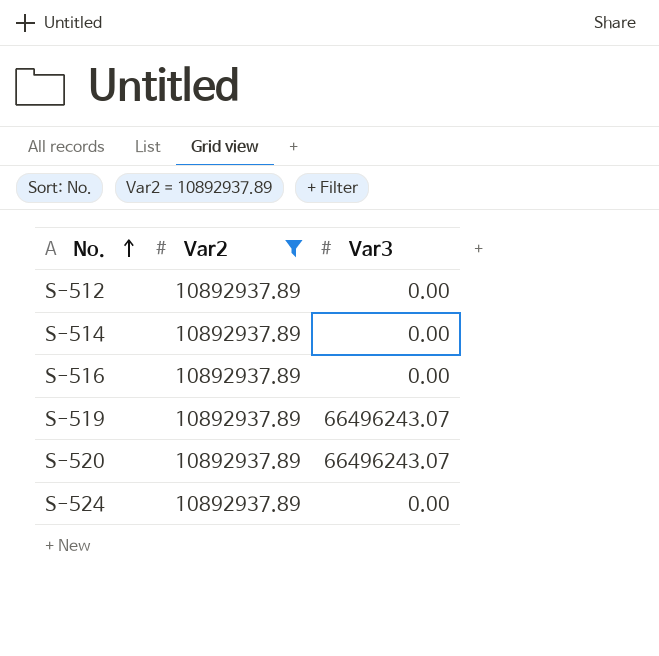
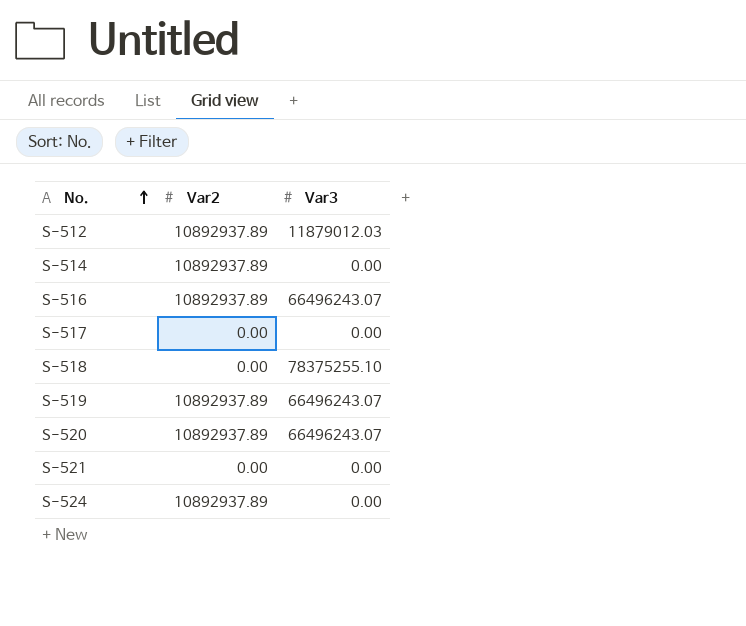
filter: Var2 = 10892937.89 -> none
S-512 | Var3: 0.00 -> 11879012.03
S-516 | Var3: 0.00 -> 66496243.07

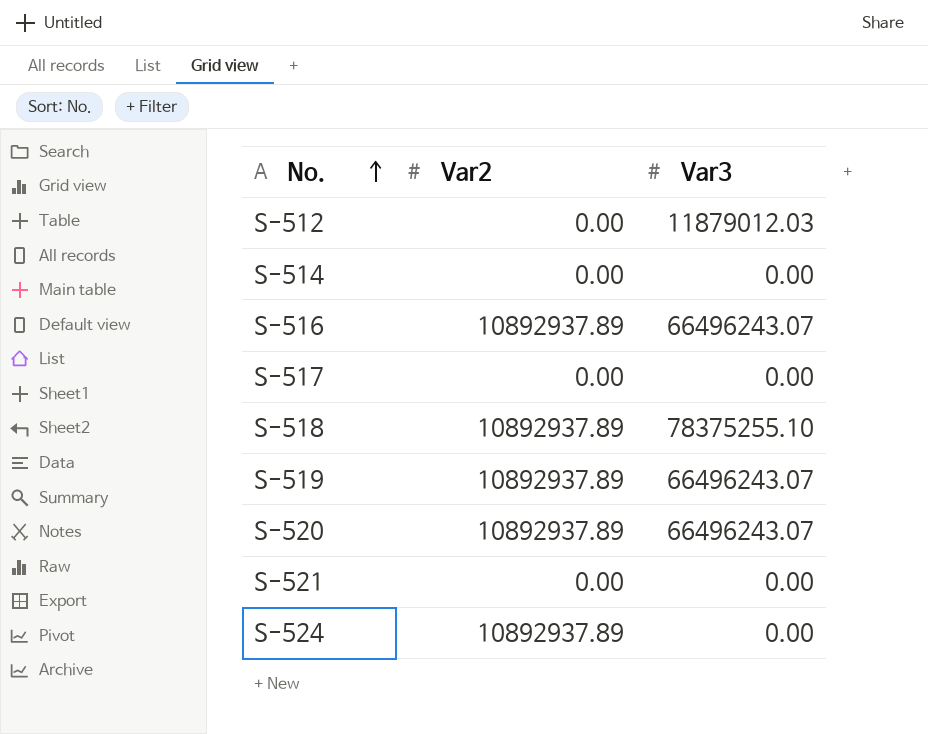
S-512 | Var2: 10892937.89 -> 0.00
S-514 | Var2: 10892937.89 -> 0.00
S-518 | Var2: 0.00 -> 10892937.89

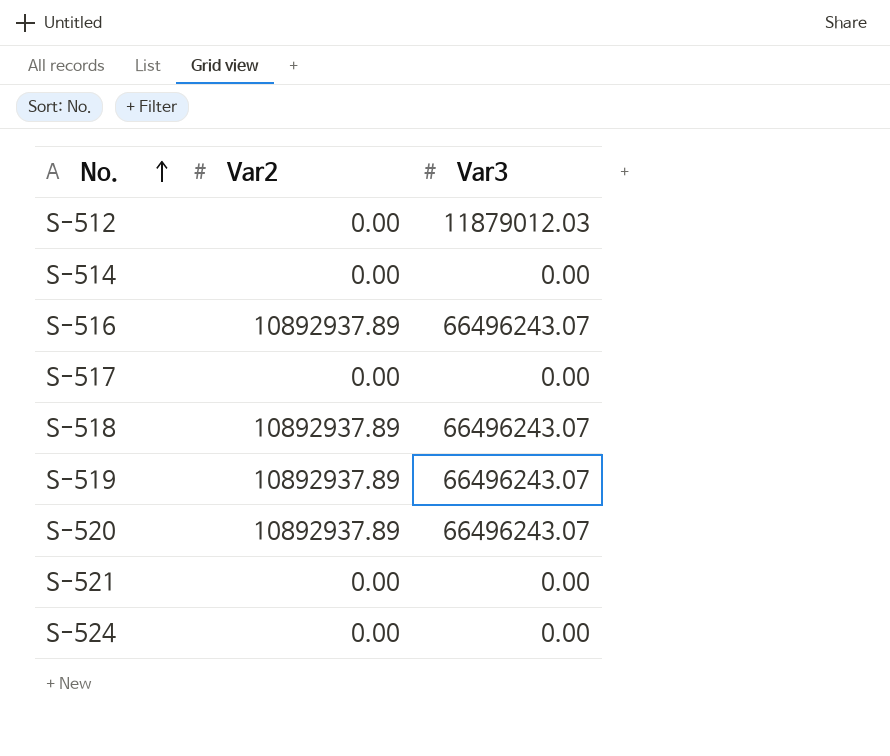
S-518 | Var3: 78375255.10 -> 66496243.07
S-524 | Var2: 10892937.89 -> 0.00

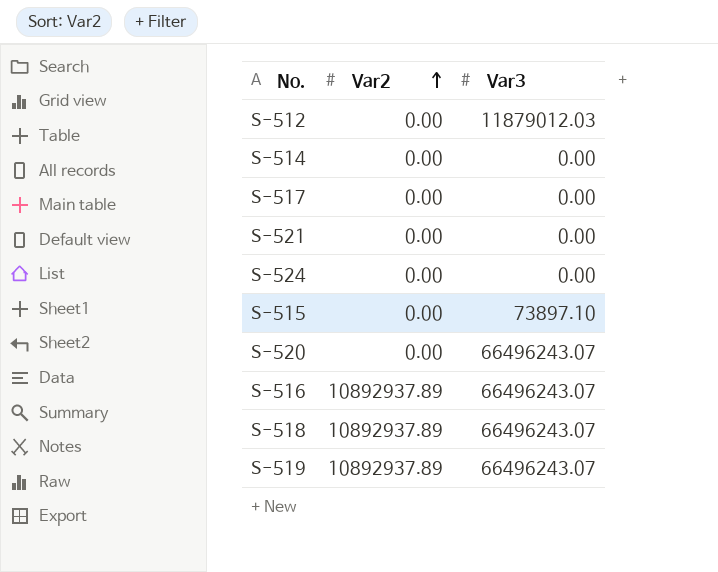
row order: No. ascending -> Var2 ascending
row S-515: none -> 0.00 | 73897.10
S-520 | Var2: 10892937.89 -> 0.00

